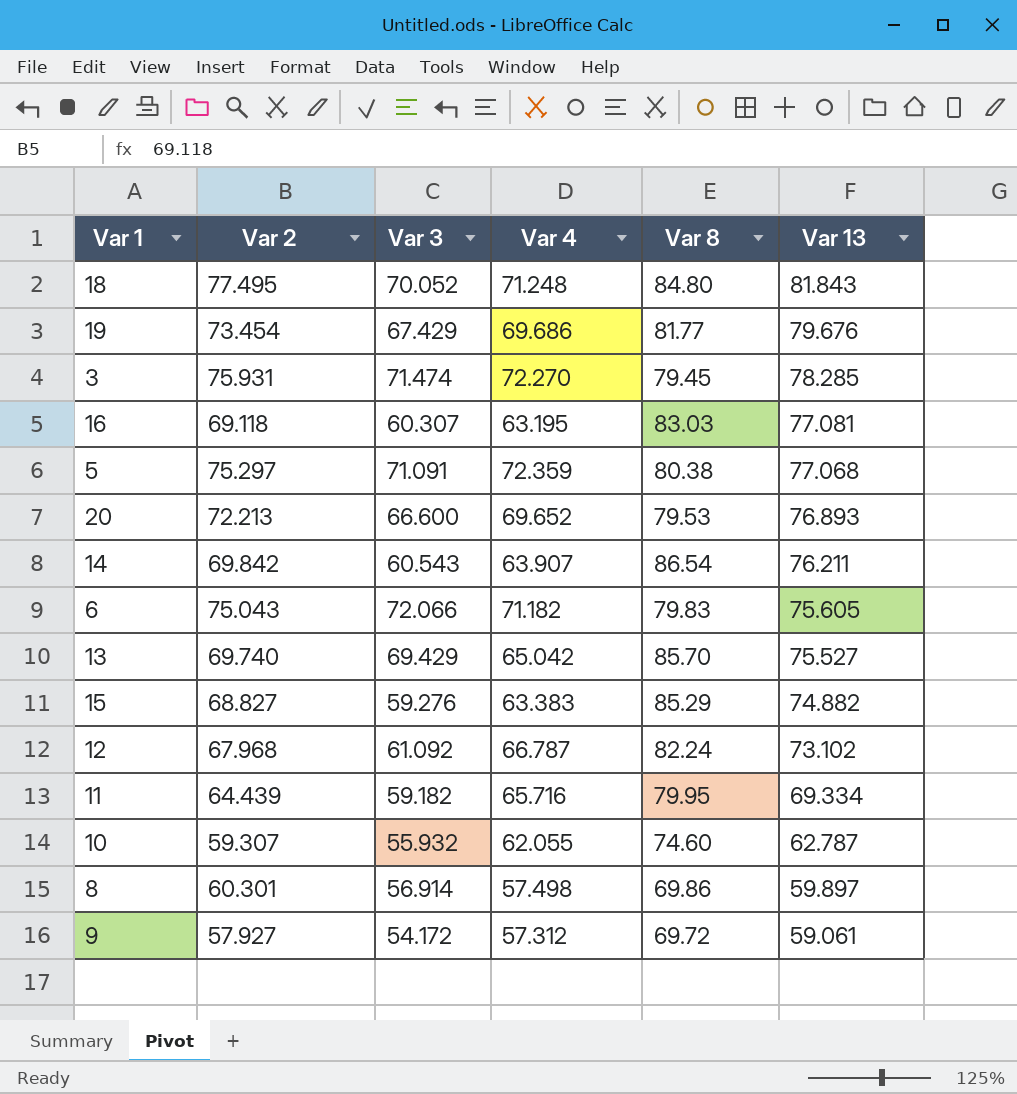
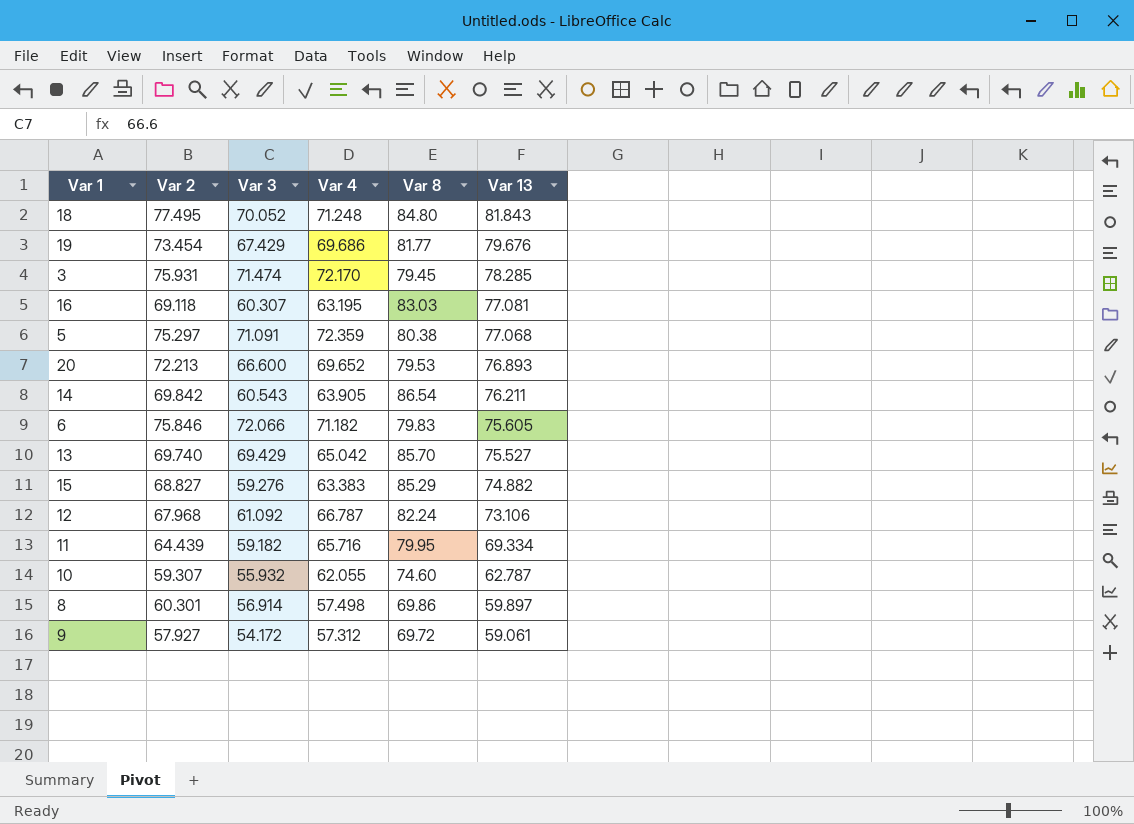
3 | Var 4: 72.270 -> 72.170
14 | Var 4: 63.907 -> 63.905
6 | Var 2: 75.043 -> 75.846
12 | Var 13: 73.102 -> 73.106

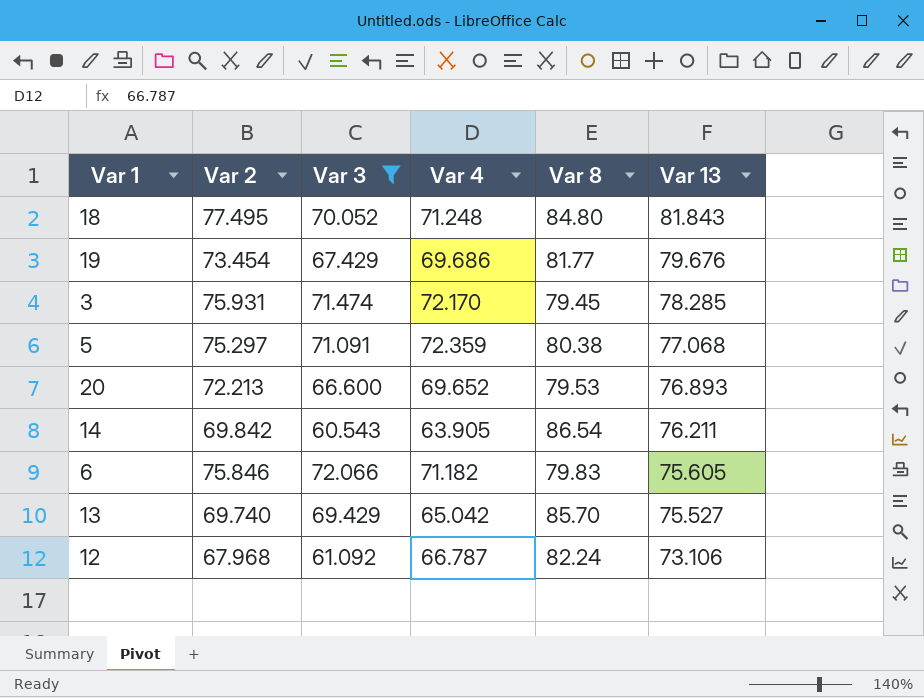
filter: none -> Var 3 >= 60.543

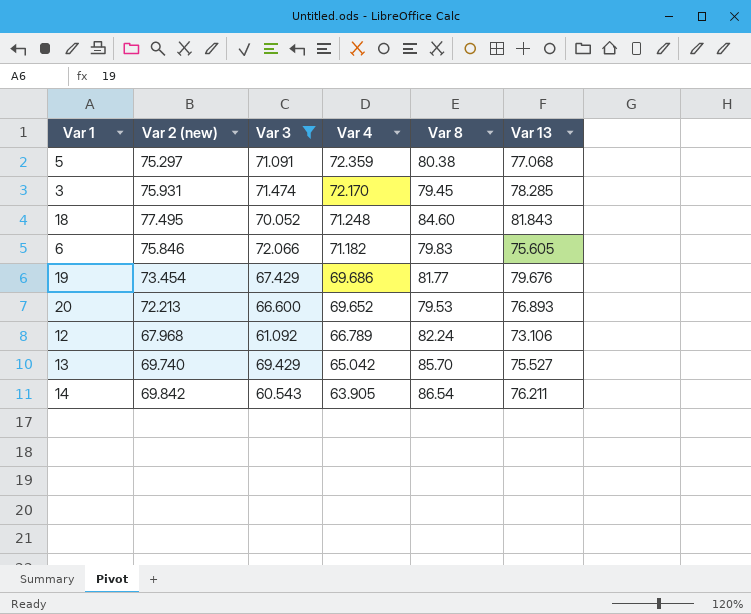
row order: Var 13 descending -> Var 4 descending
column name: Var 2 -> Var 2 (new)
18 | Var 8: 84.80 -> 84.60
12 | Var 4: 66.787 -> 66.789

